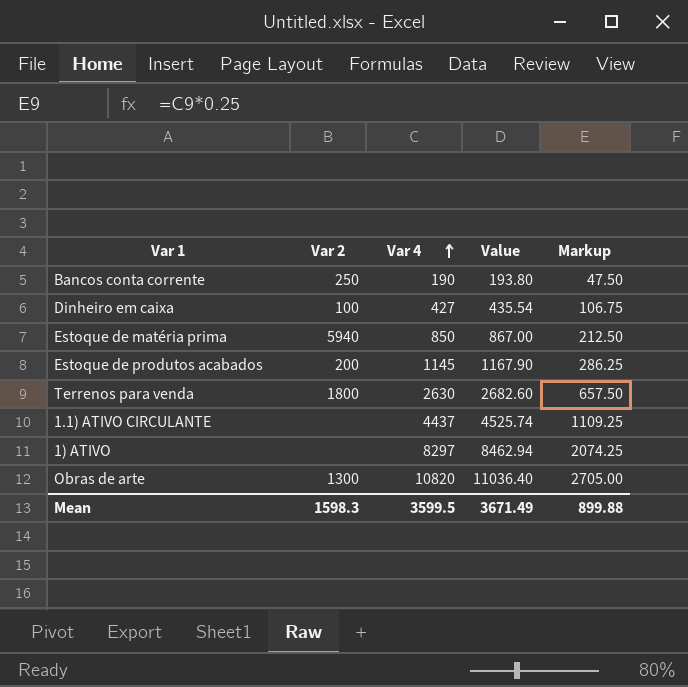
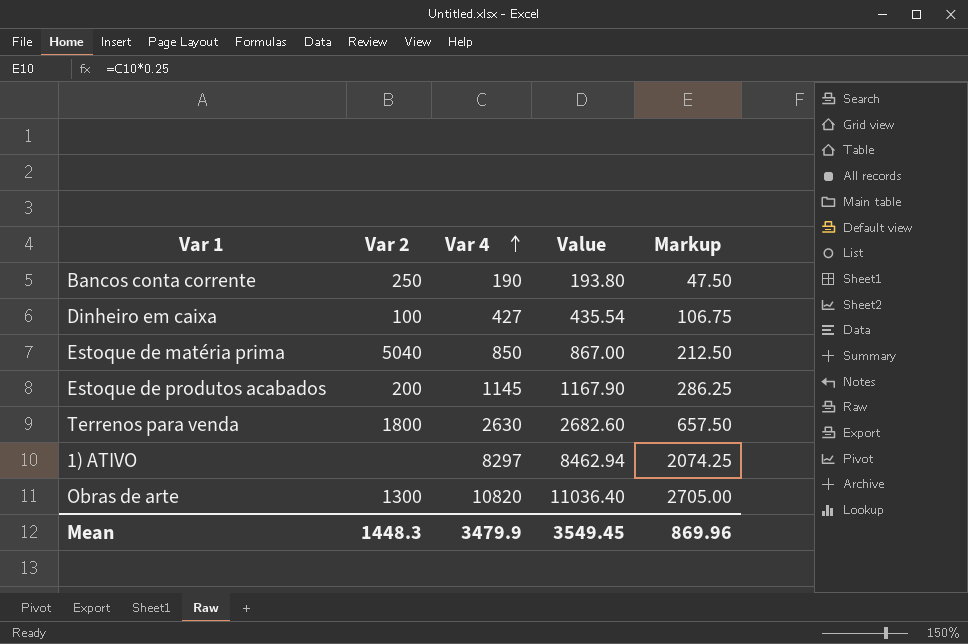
row 1.1) ATIVO CIRCULANTE: none | 4437 | 4525.74 | 1109.25 -> none
Estoque de matéria prima | Var 2: 5940 -> 5040
Mean | Var 2: 1598.3 -> 1448.3
Mean | Var 4: 3599.5 -> 3479.9
Mean | Value: 3671.49 -> 3549.45
Mean | Markup: 899.88 -> 869.96

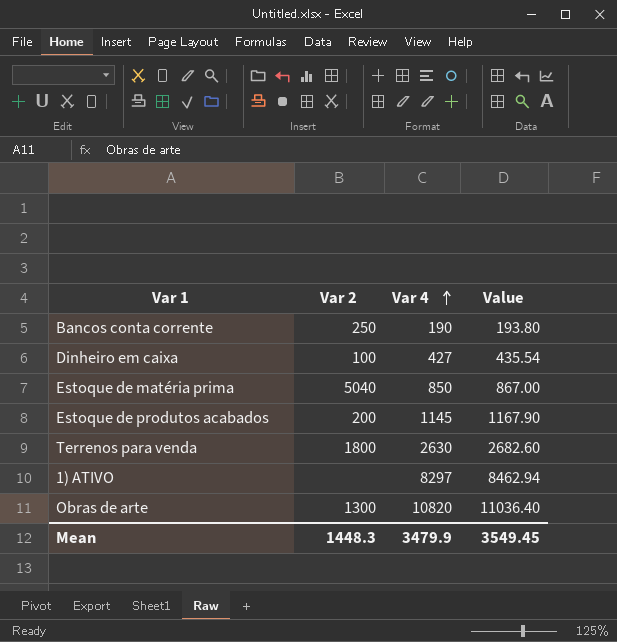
column Markup | formula: [Var 4] * 0.25 -> none

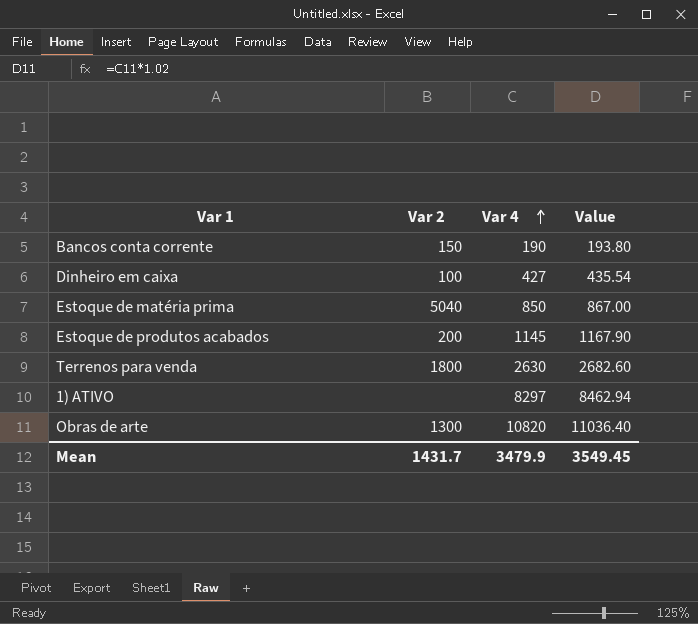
Bancos conta corrente | Var 2: 250 -> 150
Mean | Var 2: 1448.3 -> 1431.7

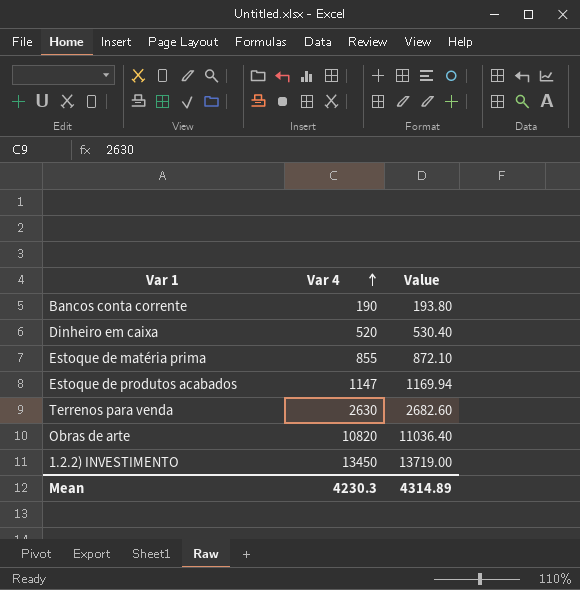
column Var 2 | position: 2 -> none
row 1) ATIVO: none | 8297 | 8462.94 -> none
Dinheiro em caixa | Var 4: 427 -> 520
Dinheiro em caixa | Value: 435.54 -> 530.40
Estoque de matéria prima | Var 4: 850 -> 855
Estoque de matéria prima | Value: 867.00 -> 872.10
Estoque de produtos acabados | Var 4: 1145 -> 1147
Estoque de produtos acabados | Value: 1167.90 -> 1169.94
row 1.2.2) INVESTIMENTO: none -> 13450 | 13719.00
Mean | Var 4: 3479.9 -> 4230.3
Mean | Value: 3549.45 -> 4314.89

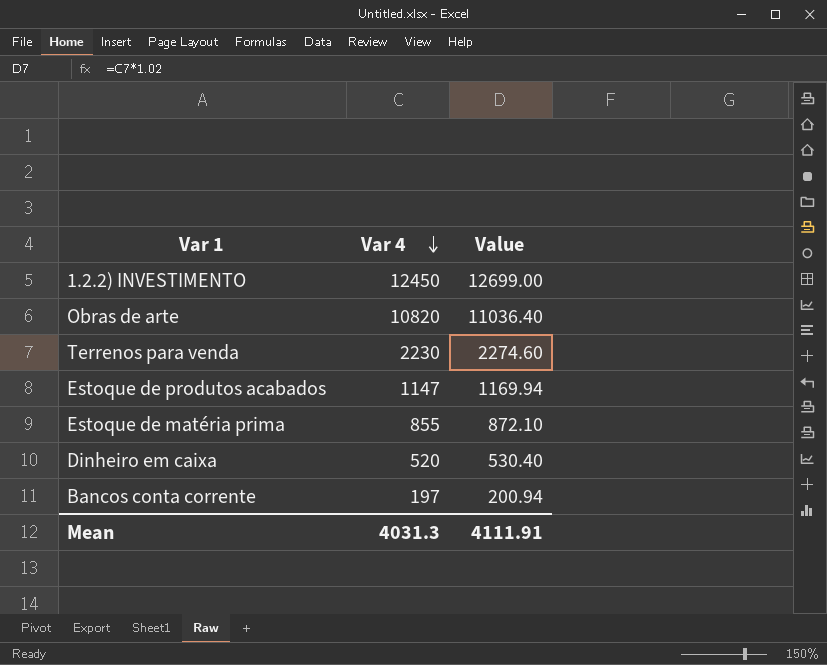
row order: Var 4 ascending -> Var 4 descending
1.2.2) INVESTIMENTO | Var 4: 13450 -> 12450
1.2.2) INVESTIMENTO | Value: 13719.00 -> 12699.00
Terrenos para venda | Var 4: 2630 -> 2230
Terrenos para venda | Value: 2682.60 -> 2274.60
Bancos conta corrente | Var 4: 190 -> 197
Bancos conta corrente | Value: 193.80 -> 200.94
Mean | Var 4: 4230.3 -> 4031.3
Mean | Value: 4314.89 -> 4111.91

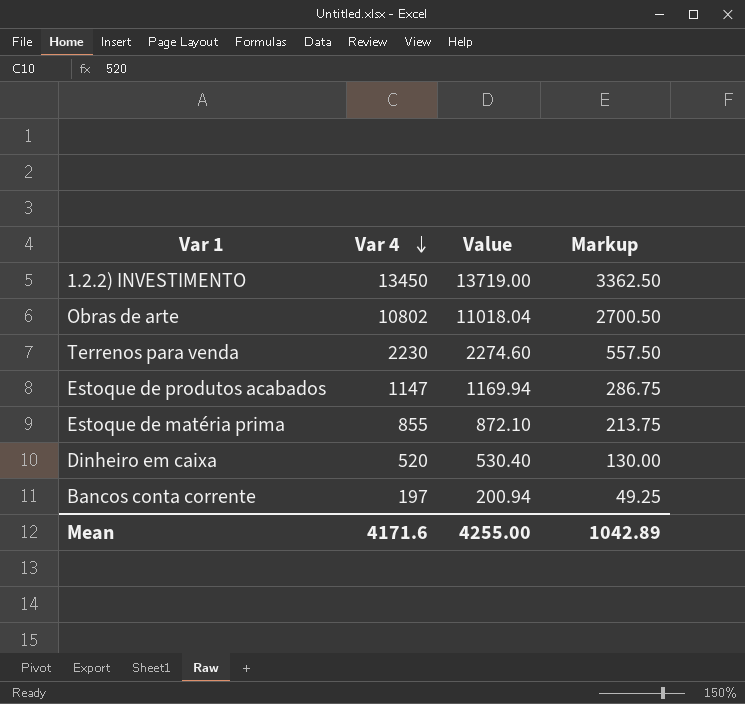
column Markup | formula: none -> [Var 4] * 0.25
1.2.2) INVESTIMENTO | Var 4: 12450 -> 13450
1.2.2) INVESTIMENTO | Value: 12699.00 -> 13719.00
Obras de arte | Var 4: 10820 -> 10802
Obras de arte | Value: 11036.40 -> 11018.04
Mean | Var 4: 4031.3 -> 4171.6
Mean | Value: 4111.91 -> 4255.00

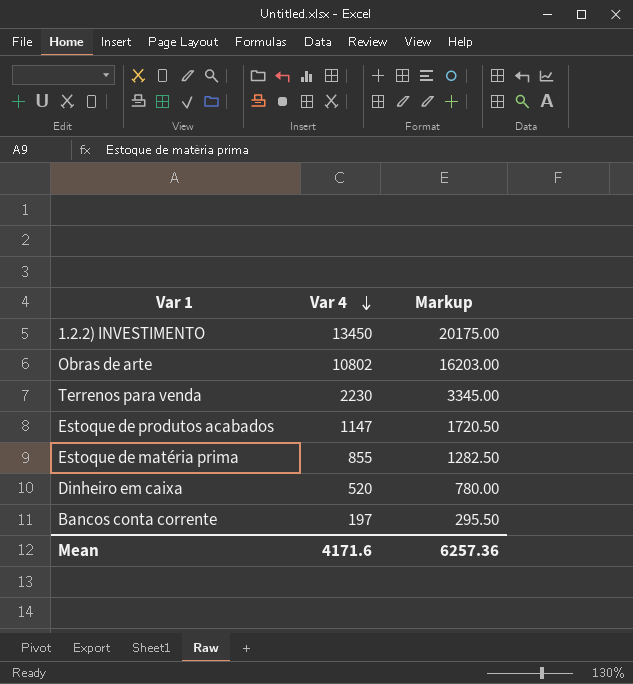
column Value | formula: [Var 4] * 1.02 -> none
column Markup | formula: [Var 4] * 0.25 -> [Var 4] * 1.5
Mean | Markup: 1042.89 -> 6257.36

